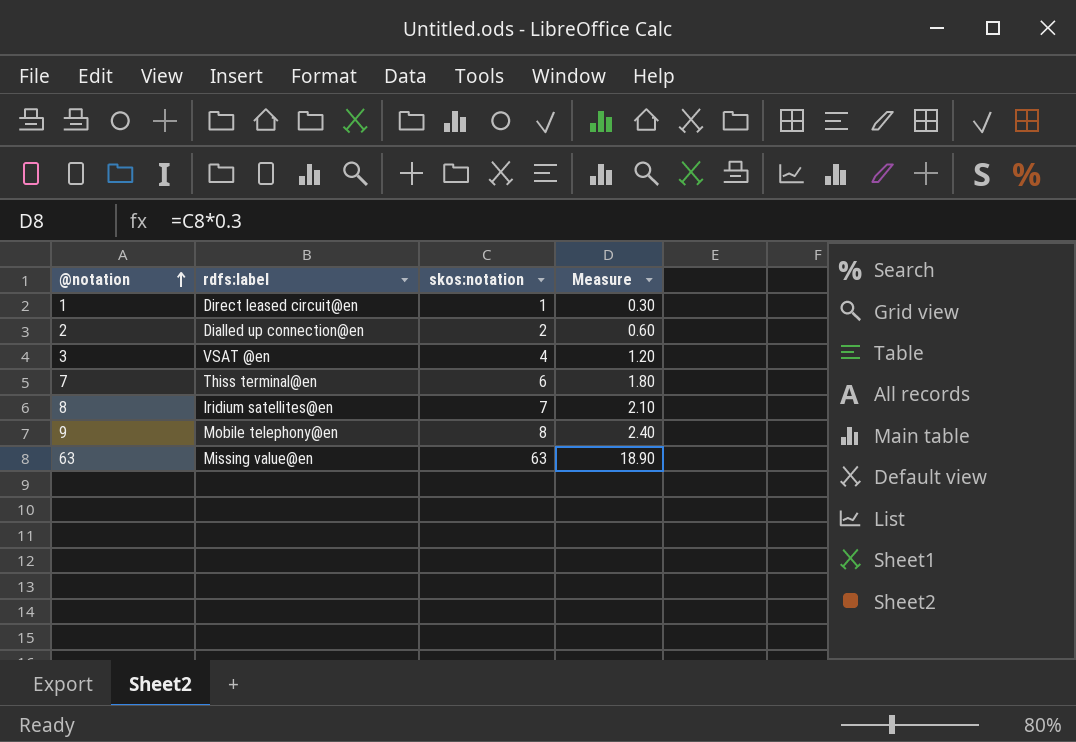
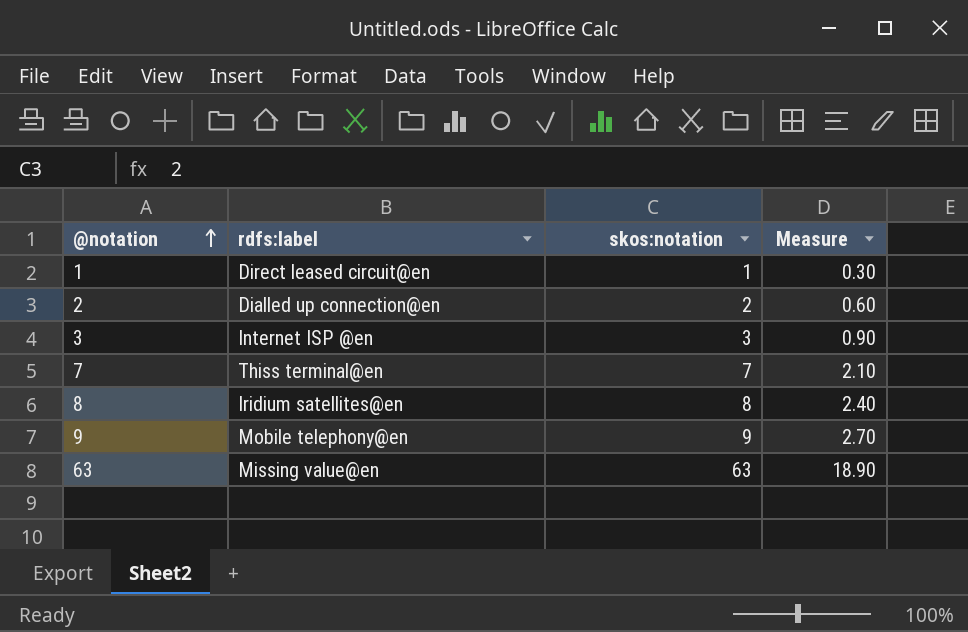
3 | rdfs:label: VSAT @en -> Internet ISP @en
3 | skos:notation: 4 -> 3
3 | Measure: 1.20 -> 0.90
7 | skos:notation: 6 -> 7
7 | Measure: 1.80 -> 2.10
8 | skos:notation: 7 -> 8
8 | Measure: 2.10 -> 2.40
9 | skos:notation: 8 -> 9
9 | Measure: 2.40 -> 2.70

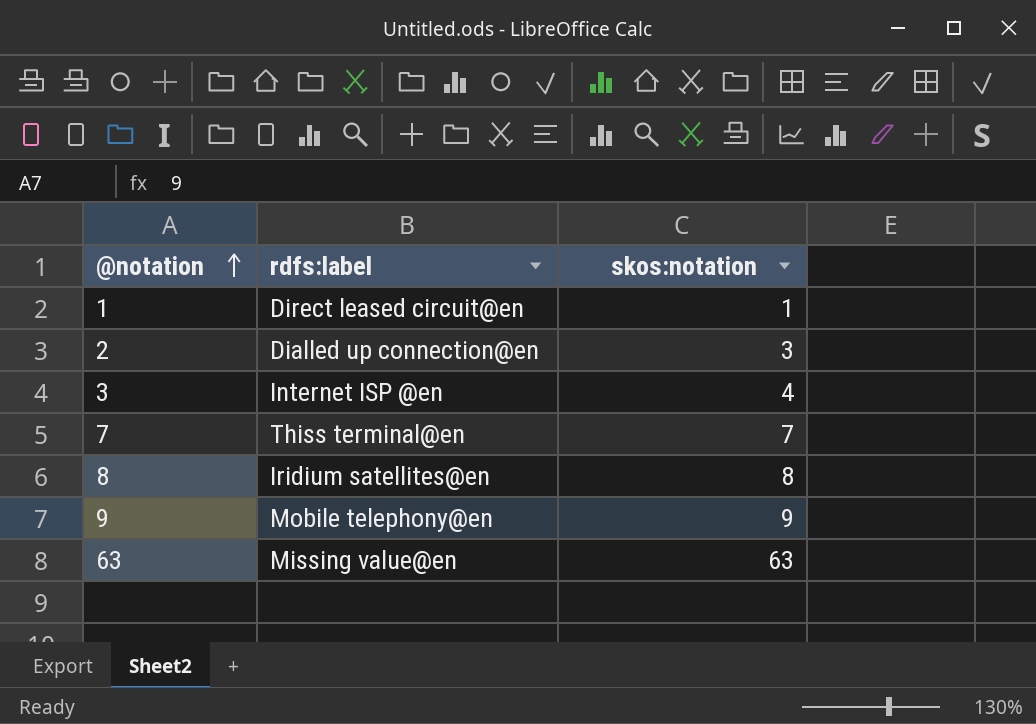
column Measure | formula: [skos:notation] * 0.3 -> none
2 | skos:notation: 2 -> 3
3 | skos:notation: 3 -> 4

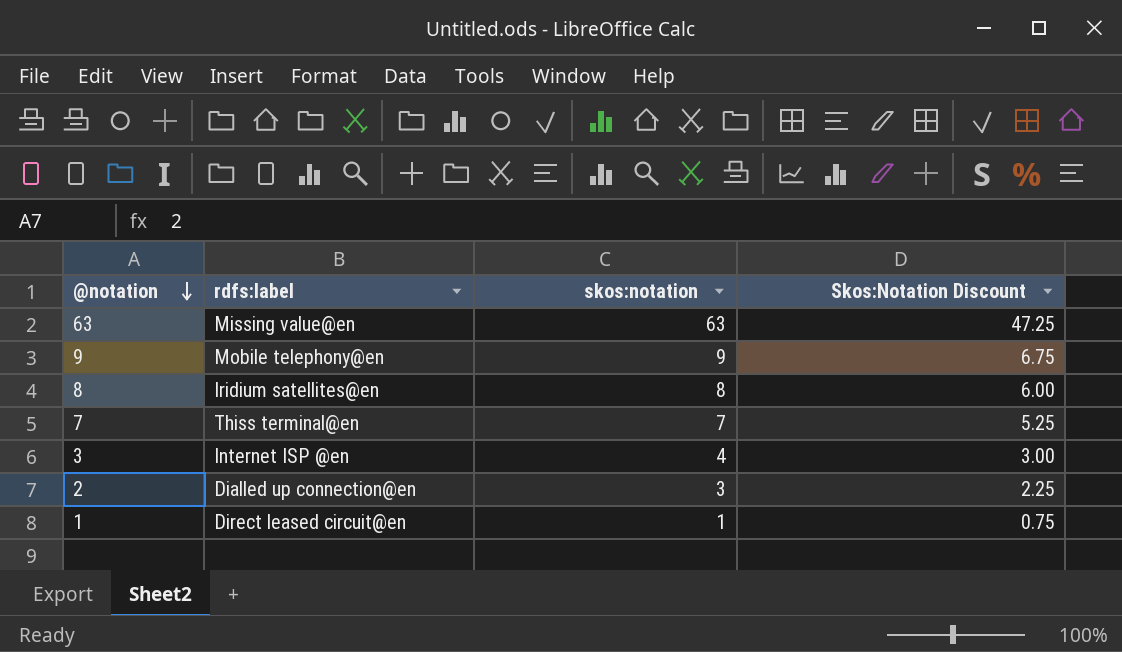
row order: @notation ascending -> @notation descending
column Skos:Notation Discount | formula: none -> [skos:notation] * 0.75

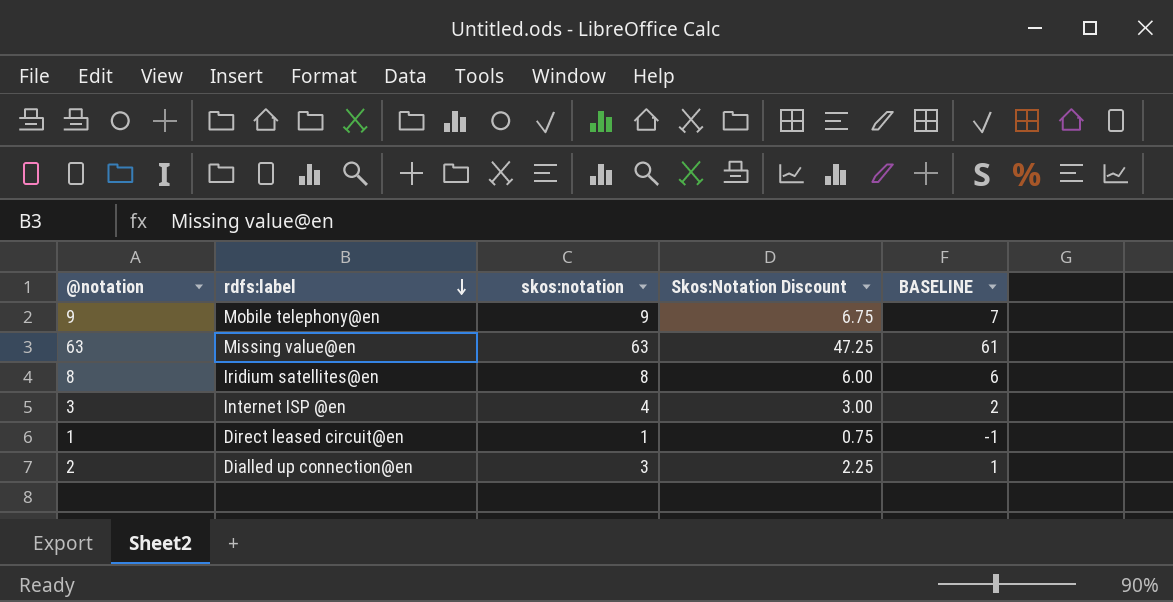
row order: @notation descending -> rdfs:label descending
column BASELINE | formula: none -> [skos:notation] - 2
row 7: Thiss terminal@en | 7 | 5.25 -> none

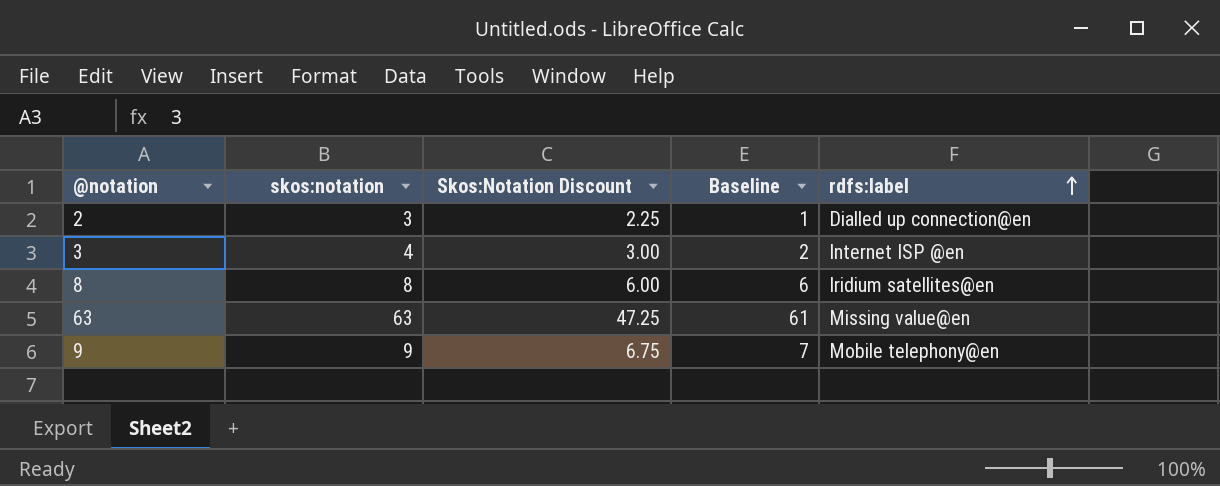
row order: rdfs:label descending -> rdfs:label ascending
column name: BASELINE -> Baseline
column rdfs:label | position: 2 -> 5
row 1: Direct leased circuit@en | 1 | 0.75 | -1 -> none

